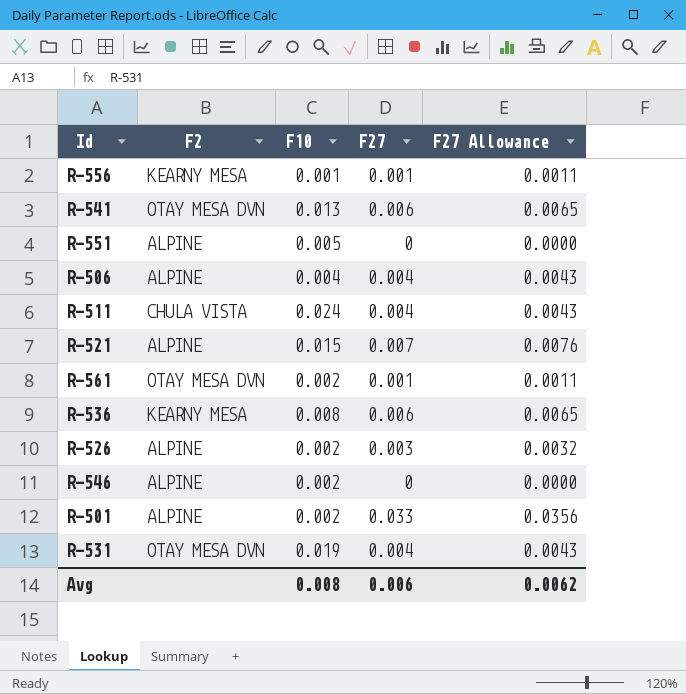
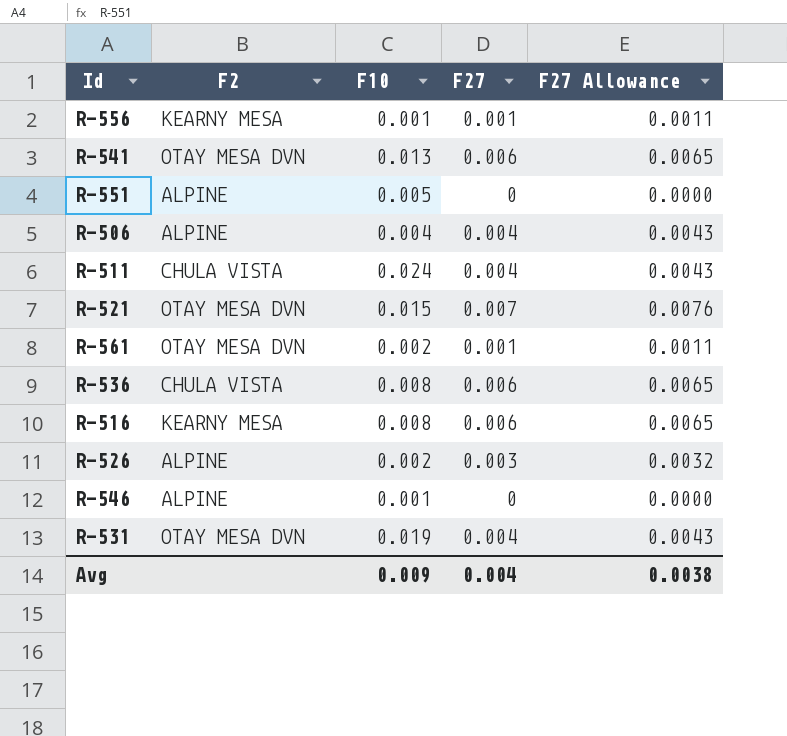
row R-501: ALPINE | 0.002 | 0.033 | 0.0356 -> none
R-521 | F2: ALPINE -> OTAY MESA DVN
R-536 | F2: KEARNY MESA -> CHULA VISTA
row R-516: none -> KEARNY MESA | 0.008 | 0.006 | 0.0065
R-546 | F10: 0.002 -> 0.001
Avg | F10: 0.008 -> 0.009
Avg | F27: 0.006 -> 0.004
Avg | F27 Allowance: 0.0062 -> 0.0038

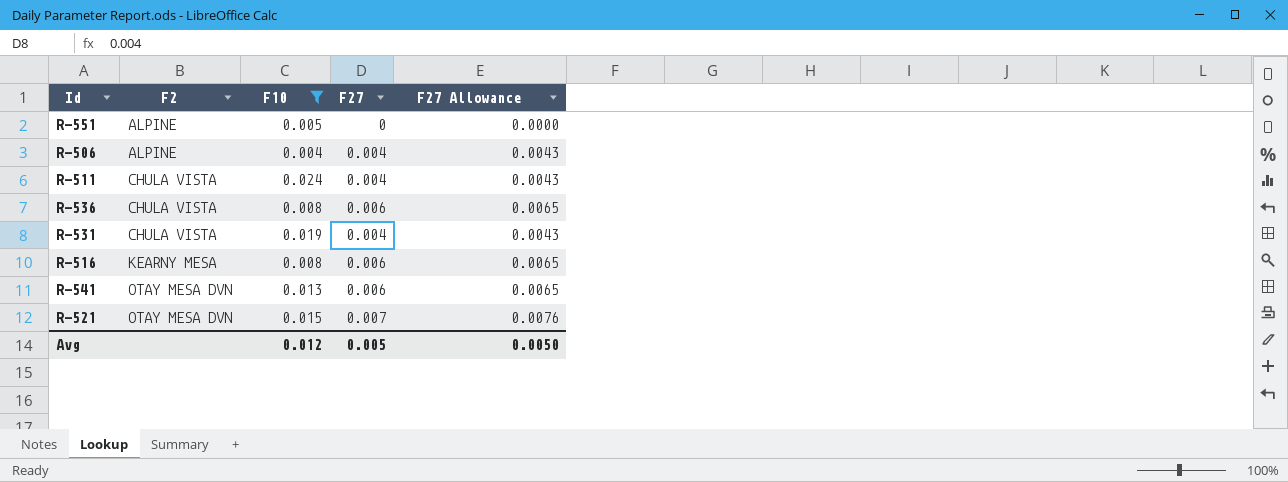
filter: none -> F10 >= 0.004
row order: none -> F2 ascending
R-531 | F2: OTAY MESA DVN -> CHULA VISTA
Avg | F10: 0.009 -> 0.012
Avg | F27: 0.004 -> 0.005
Avg | F27 Allowance: 0.0038 -> 0.0050

